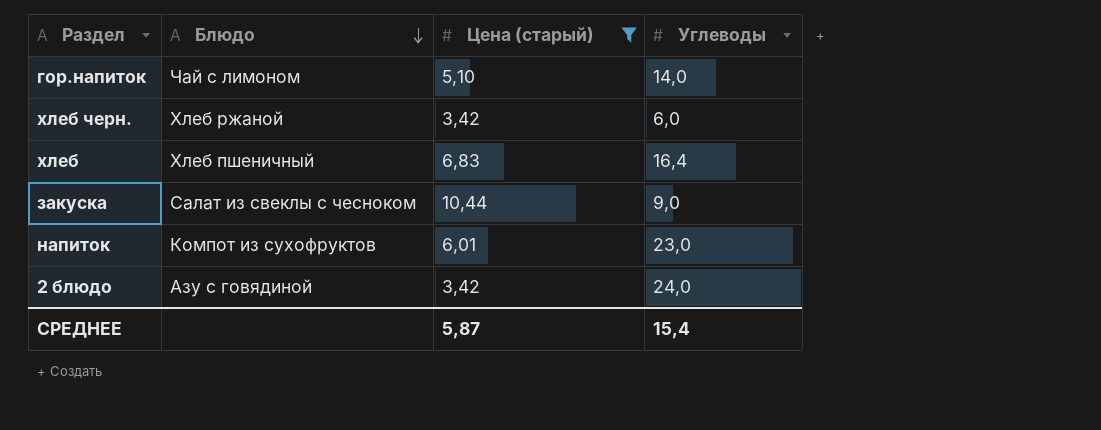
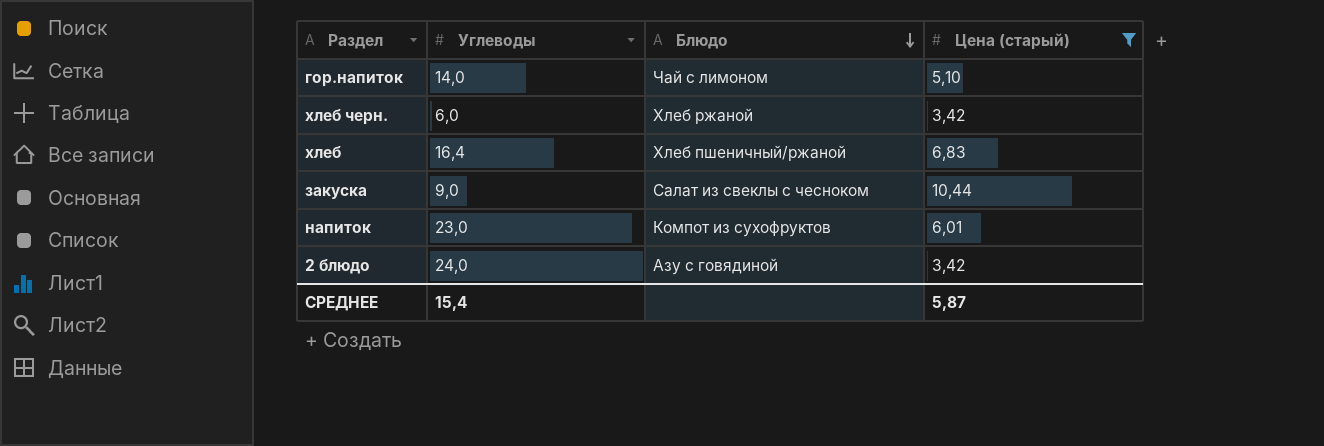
column Углеводы | position: 4 -> 2
хлеб | Блюдо: Хлеб пшеничный -> Хлеб пшеничный/ржаной

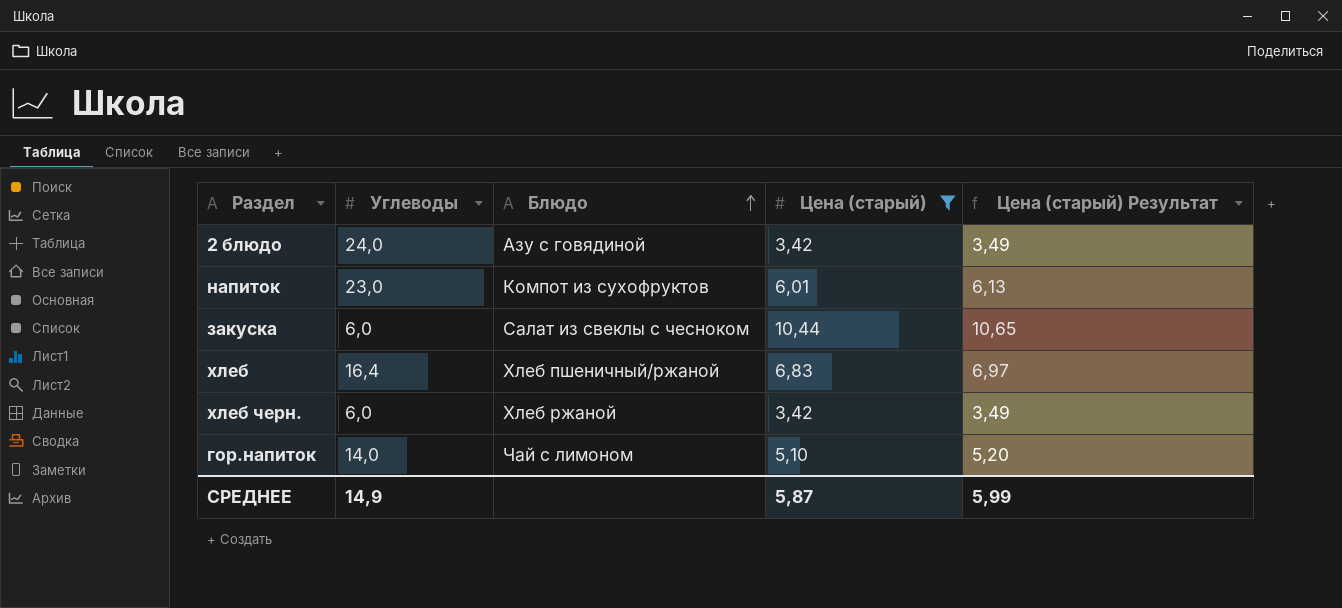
row order: Блюдо descending -> Блюдо ascending
column Цена (старый) Результат | formula: none -> [Цена (старый)] * 1,02
закуска | Углеводы: 9,0 -> 6,0
СРЕДНЕЕ | Углеводы: 15,4 -> 14,9

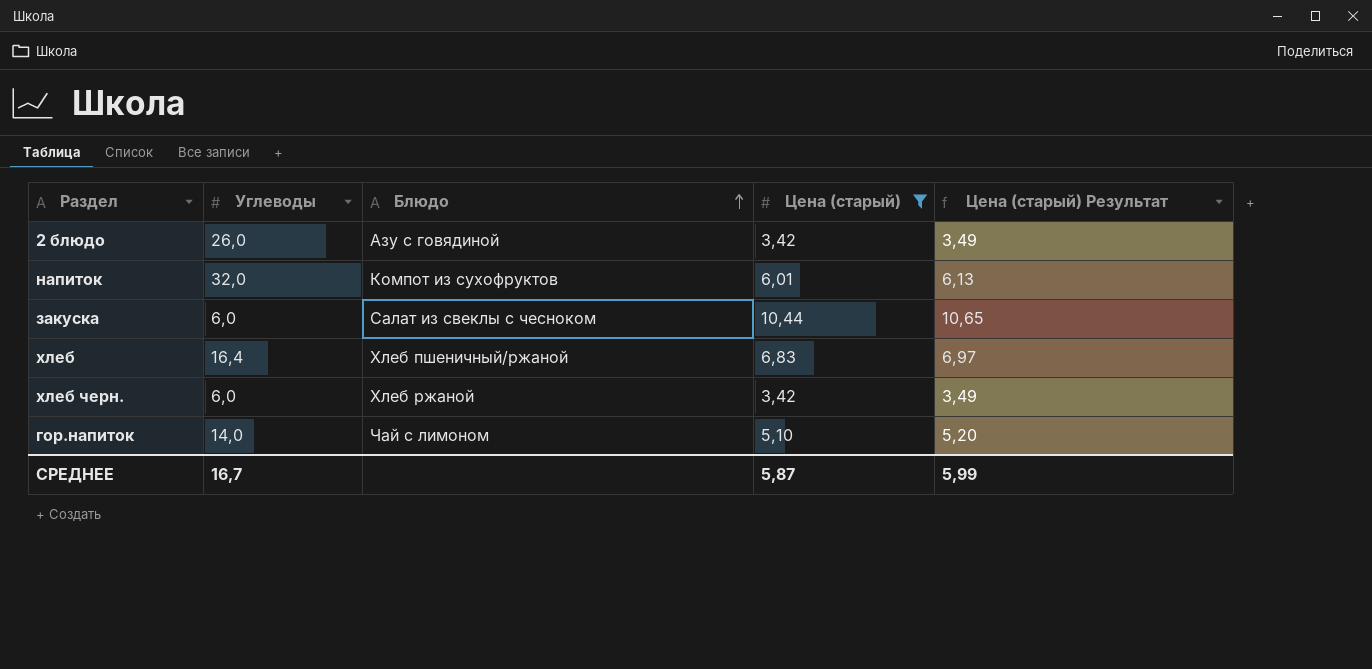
2 блюдо | Углеводы: 24,0 -> 26,0
напиток | Углеводы: 23,0 -> 32,0
СРЕДНЕЕ | Углеводы: 14,9 -> 16,7

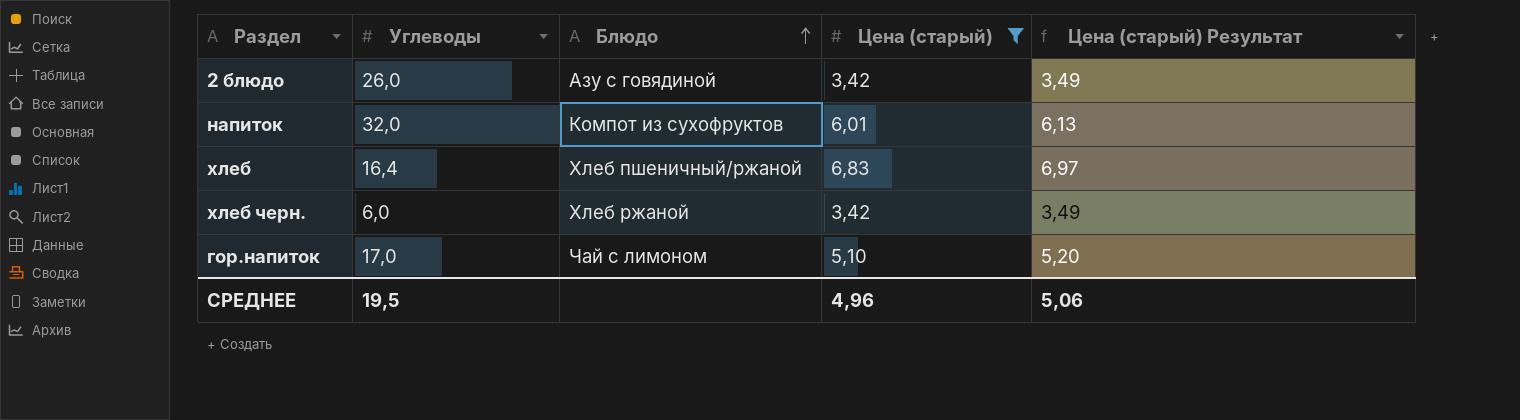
row закуска: 6,0 | Салат из свеклы с чесноком | 10,44 | 10,65 -> none
гор.напиток | Углеводы: 14,0 -> 17,0
СРЕДНЕЕ | Углеводы: 16,7 -> 19,5
СРЕДНЕЕ | Цена (старый): 5,87 -> 4,96
СРЕДНЕЕ | Цена (старый) Результат: 5,99 -> 5,06

